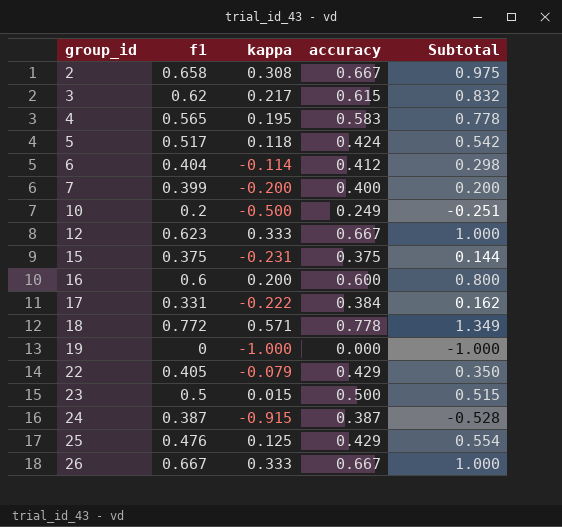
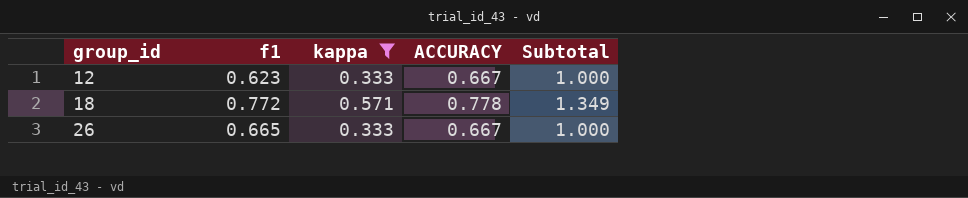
filter: none -> kappa >= 0.333
column name: accuracy -> ACCURACY
26 | f1: 0.667 -> 0.665

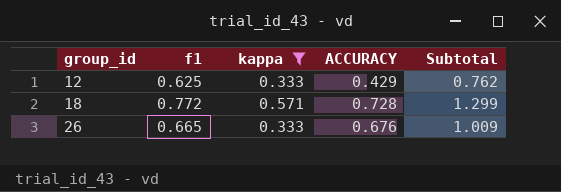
12 | f1: 0.623 -> 0.625
12 | ACCURACY: 0.667 -> 0.429
12 | Subtotal: 1.000 -> 0.762
18 | ACCURACY: 0.778 -> 0.728
18 | Subtotal: 1.349 -> 1.299
26 | ACCURACY: 0.667 -> 0.676
26 | Subtotal: 1.000 -> 1.009

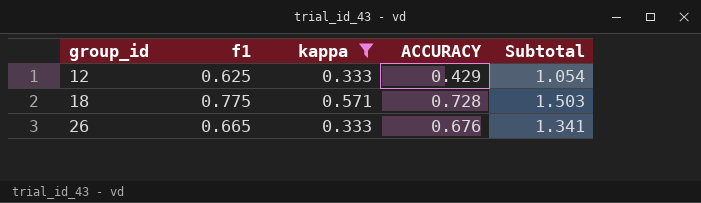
column Subtotal | formula: [kappa] + [ACCURACY] -> [f1] + [ACCURACY]
18 | f1: 0.772 -> 0.775

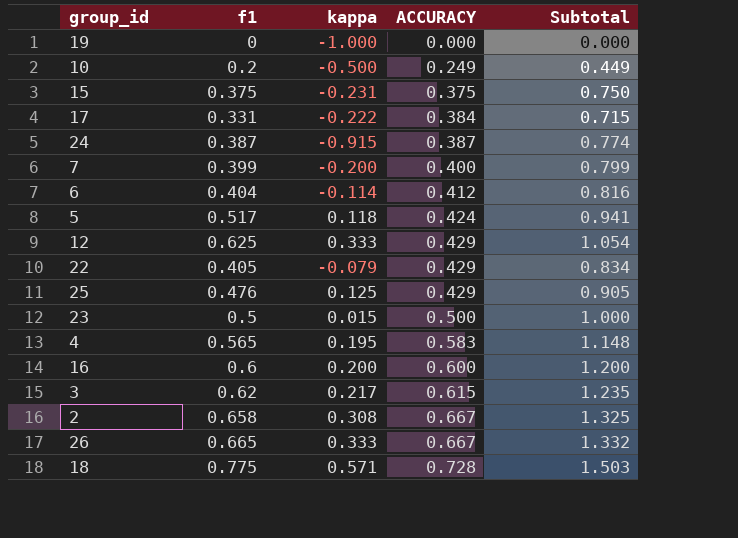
filter: kappa >= 0.333 -> none
row order: group_id ascending -> ACCURACY ascending
26 | ACCURACY: 0.676 -> 0.667
26 | Subtotal: 1.341 -> 1.332

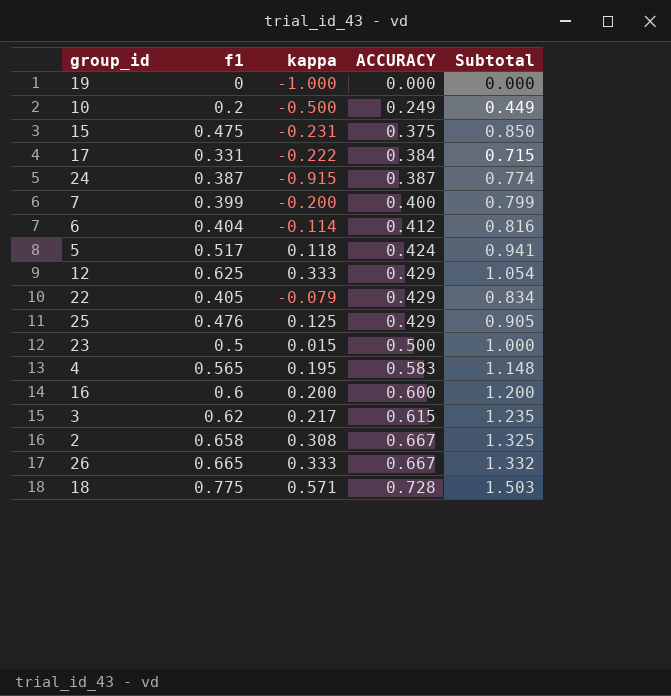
15 | f1: 0.375 -> 0.475
15 | Subtotal: 0.750 -> 0.850

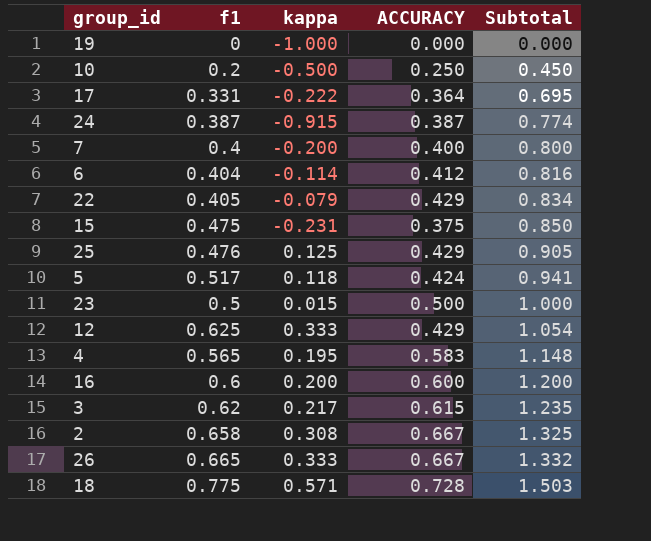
row order: ACCURACY ascending -> Subtotal ascending
10 | ACCURACY: 0.249 -> 0.250
10 | Subtotal: 0.449 -> 0.450
17 | ACCURACY: 0.384 -> 0.364
17 | Subtotal: 0.715 -> 0.695
7 | f1: 0.399 -> 0.4
7 | Subtotal: 0.799 -> 0.800

